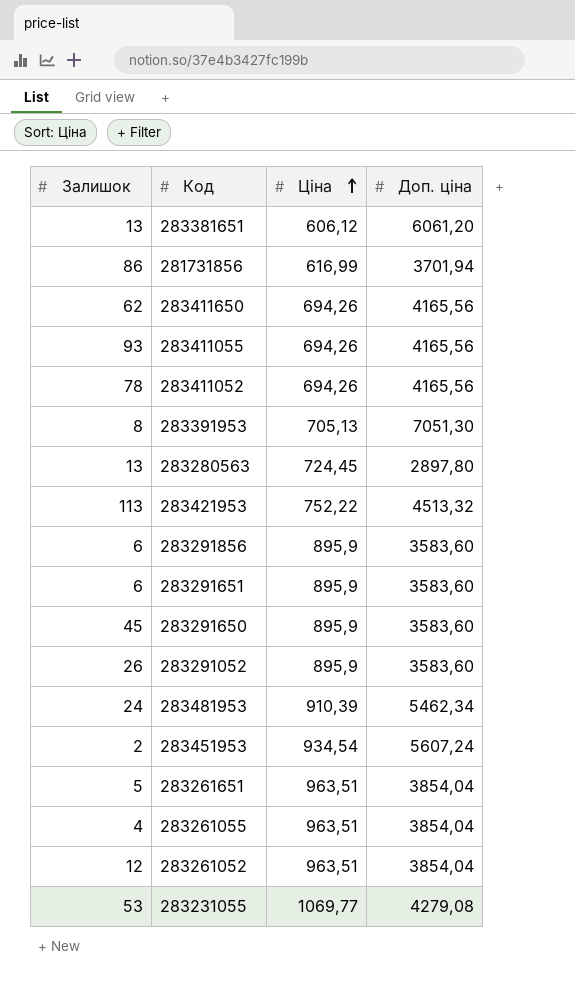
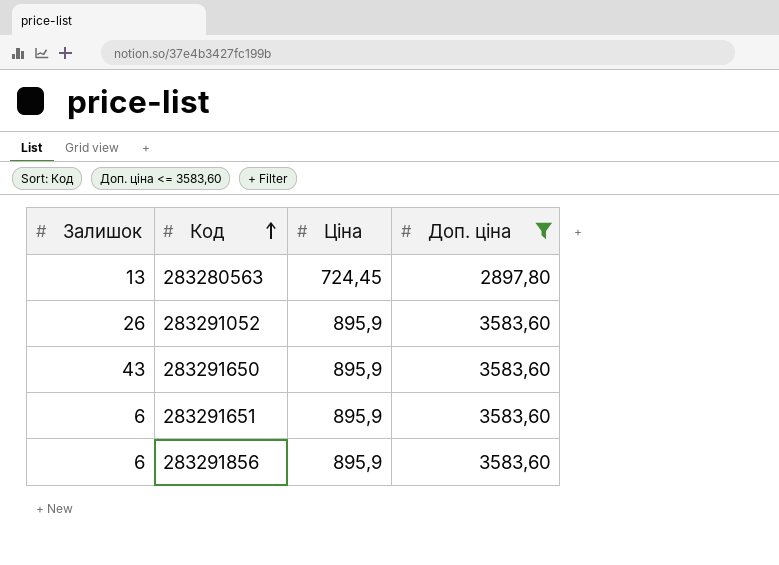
filter: none -> Доп. ціна <= 3583,60
row order: Ціна ascending -> Код ascending
283291650 | Залишок: 45 -> 43

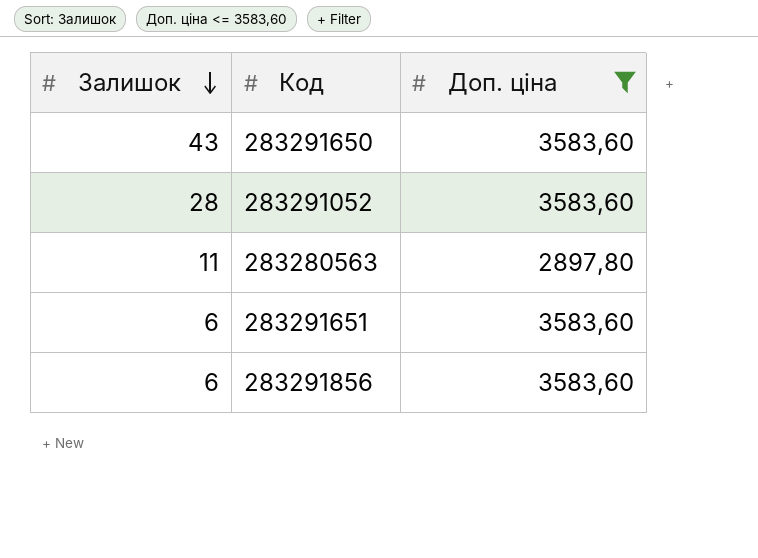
row order: Код ascending -> Залишок descending
column Ціна | position: 3 -> none
283291052 | Залишок: 26 -> 28
283280563 | Залишок: 13 -> 11

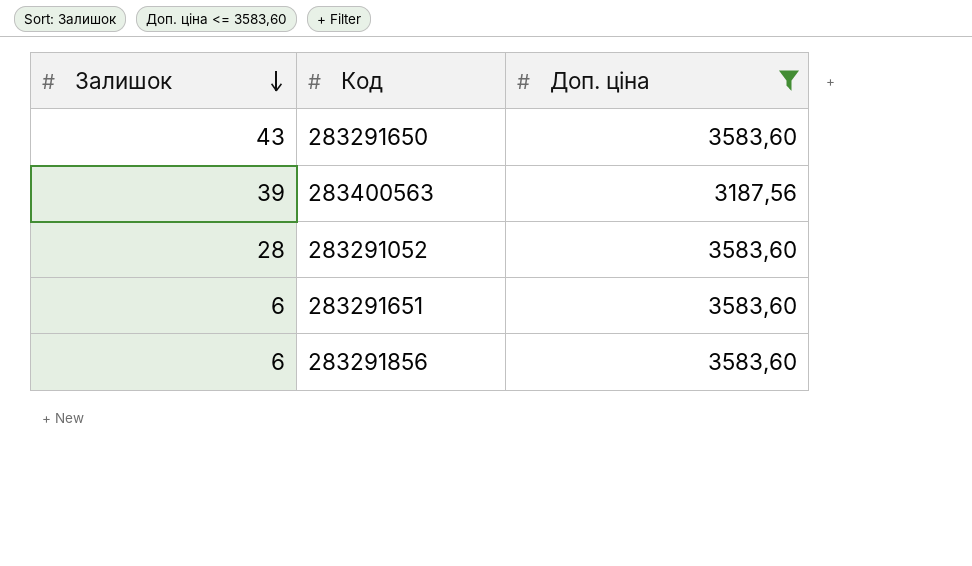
row 283280563: 11 | 2897,80 -> none
row 283400563: none -> 39 | 3187,56

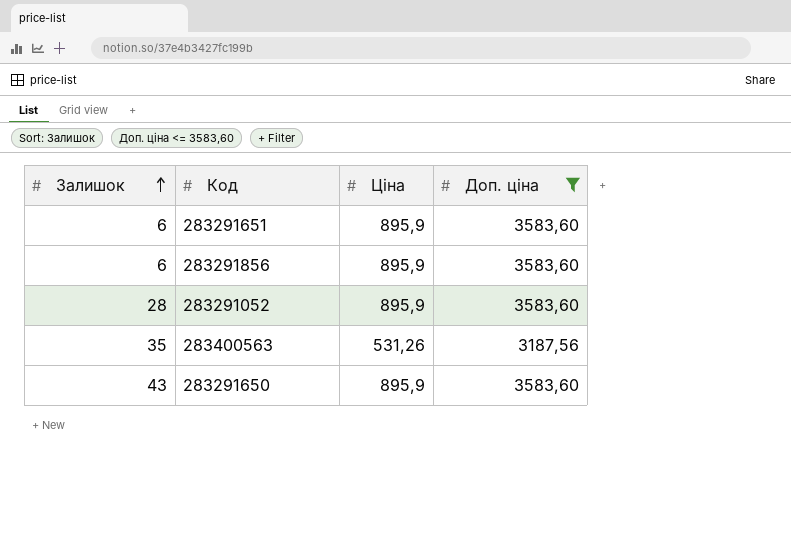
row order: Залишок descending -> Залишок ascending
column Ціна | position: none -> 3
283400563 | Залишок: 39 -> 35

